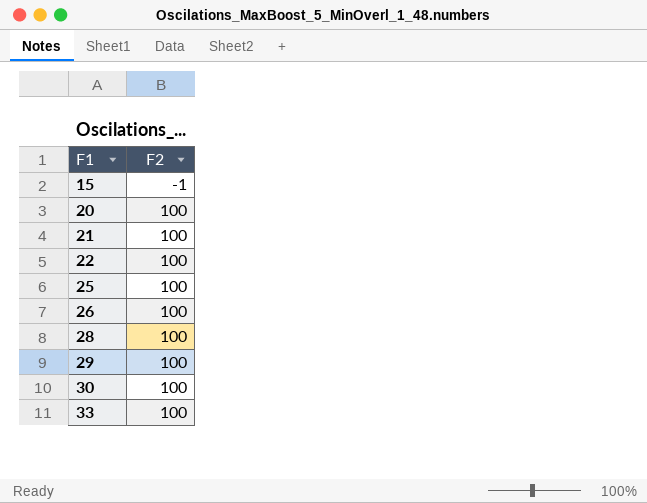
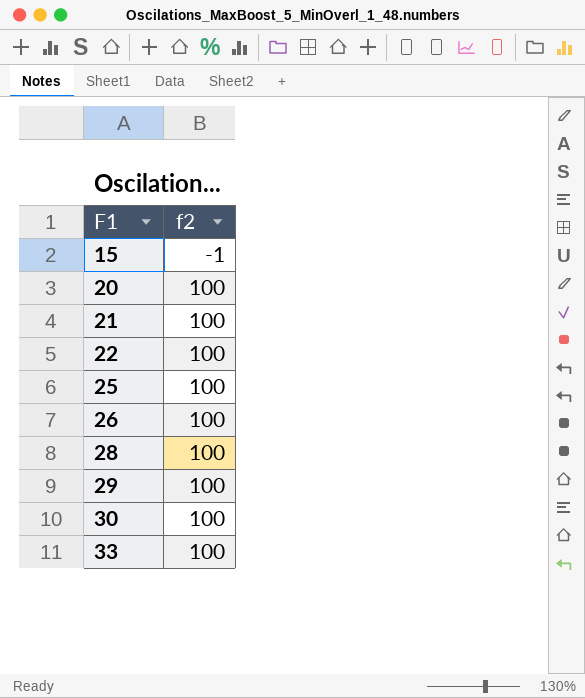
column name: F2 -> f2

